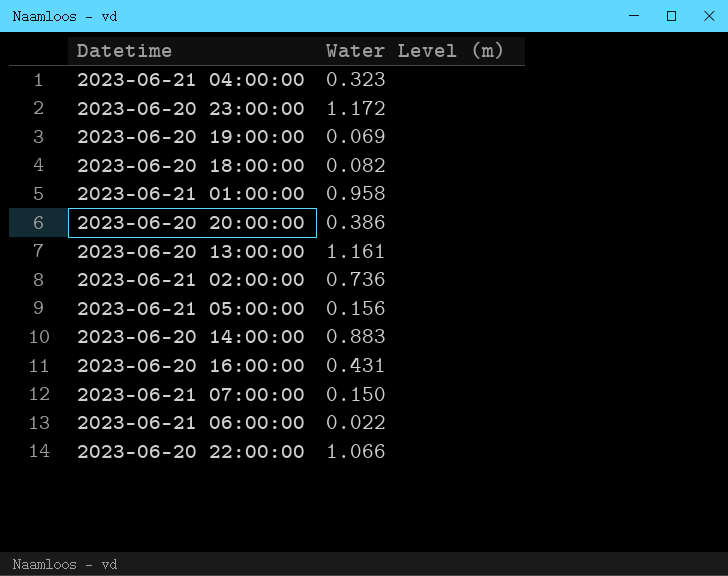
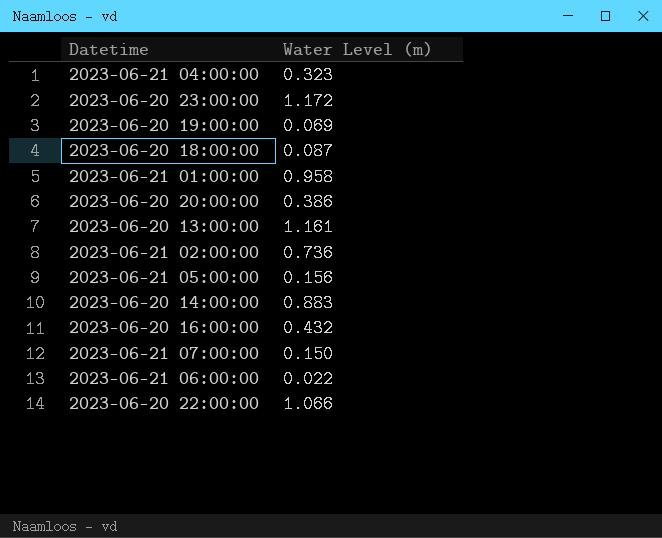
2023-06-20 18:00:00 | Water Level (m): 0.082 -> 0.087
2023-06-20 16:00:00 | Water Level (m): 0.431 -> 0.432

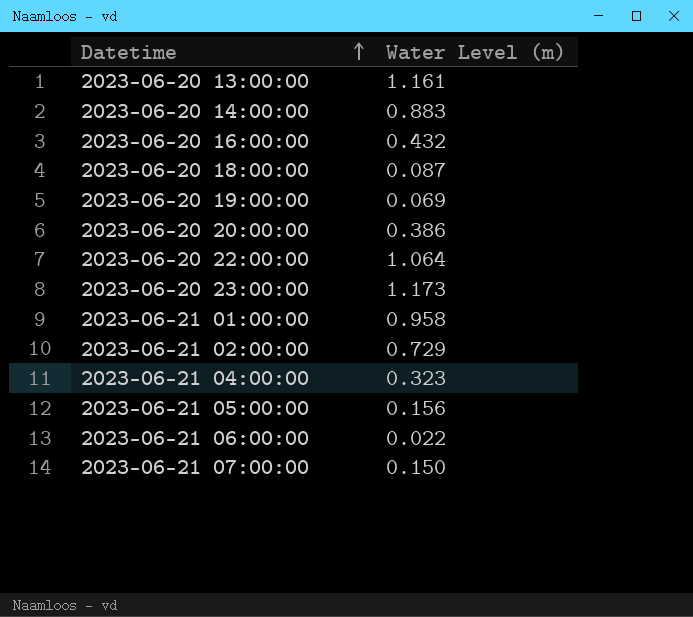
row order: none -> Datetime ascending
2023-06-20 22:00:00 | Water Level (m): 1.066 -> 1.064
2023-06-20 23:00:00 | Water Level (m): 1.172 -> 1.173
2023-06-21 02:00:00 | Water Level (m): 0.736 -> 0.729

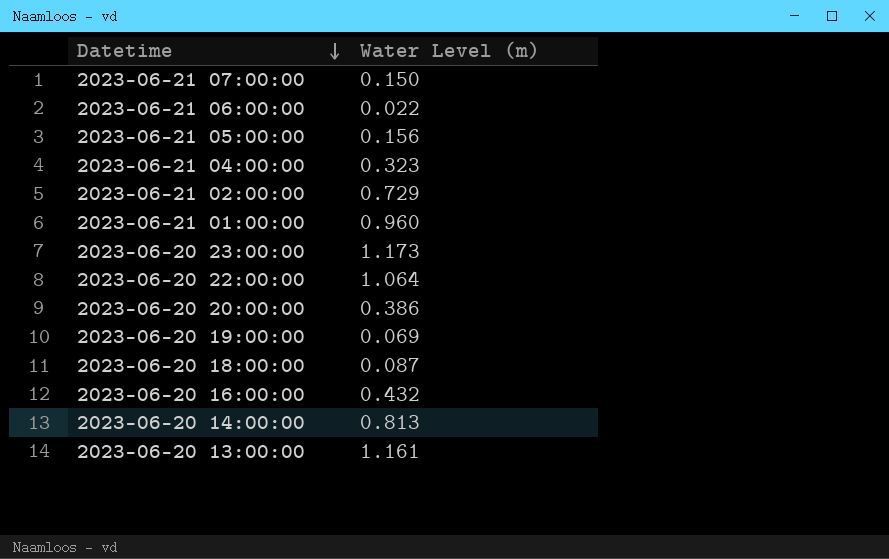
row order: Datetime ascending -> Datetime descending
2023-06-21 01:00:00 | Water Level (m): 0.958 -> 0.960
2023-06-20 14:00:00 | Water Level (m): 0.883 -> 0.813

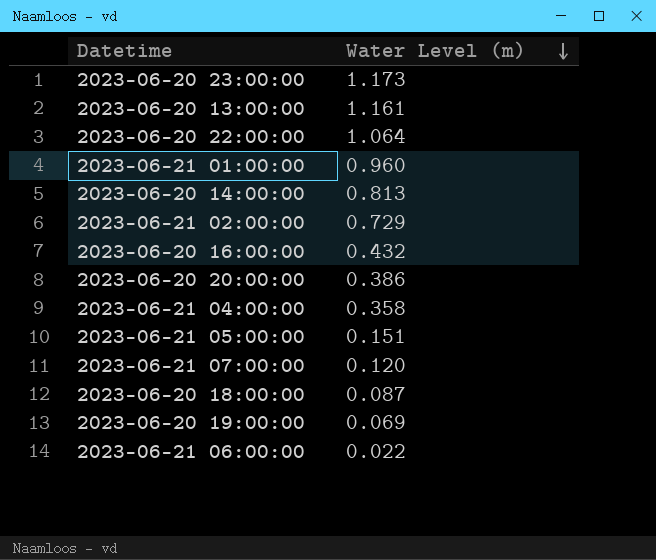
row order: Datetime descending -> Water Level (m) descending
2023-06-21 04:00:00 | Water Level (m): 0.323 -> 0.358
2023-06-21 05:00:00 | Water Level (m): 0.156 -> 0.151
2023-06-21 07:00:00 | Water Level (m): 0.150 -> 0.120

